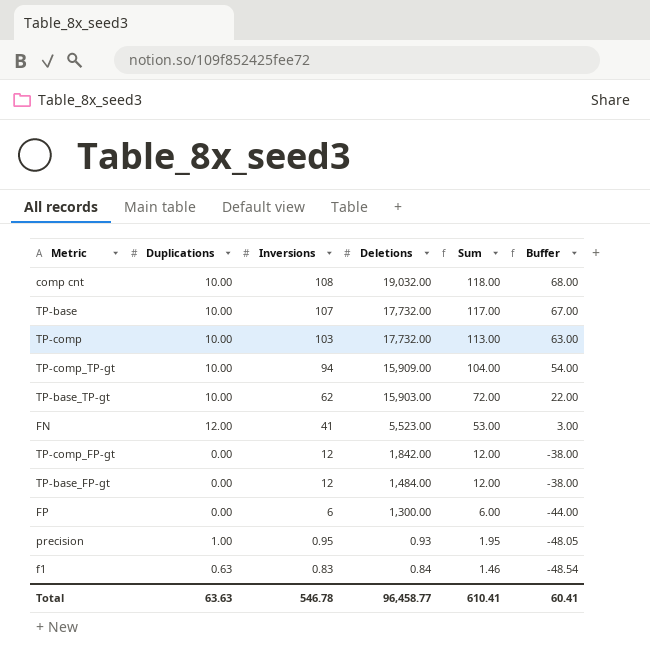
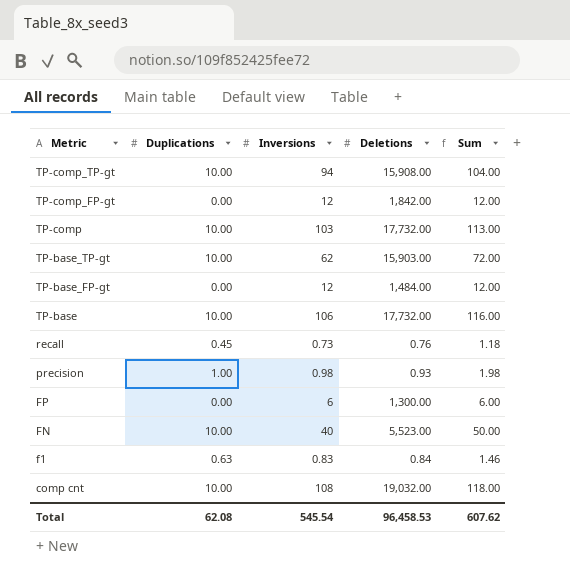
row order: Inversions descending -> Metric descending
column Buffer | formula: [Sum] - 50 -> none
TP-comp_TP-gt | Deletions: 15,909.00 -> 15,908.00
TP-base | Inversions: 107 -> 106
TP-base | Sum: 117.00 -> 116.00
row recall: none -> 0.45 | 0.73 | 0.76 | 1.18
precision | Inversions: 0.95 -> 0.98
precision | Sum: 1.95 -> 1.98
FN | Duplications: 12.00 -> 10.00
FN | Inversions: 41 -> 40
FN | Sum: 53.00 -> 50.00
Total | Duplications: 63.63 -> 62.08
Total | Inversions: 546.78 -> 545.54
Total | Deletions: 96,458.77 -> 96,458.53
Total | Sum: 610.41 -> 607.62

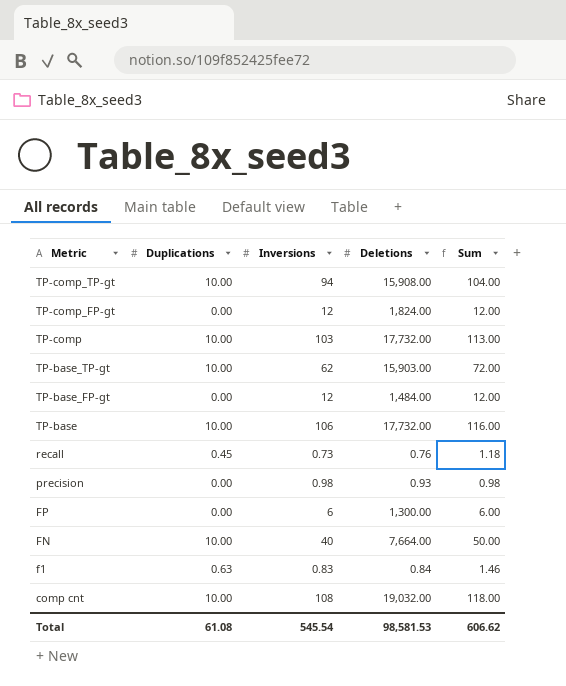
TP-comp_FP-gt | Deletions: 1,842.00 -> 1,824.00
precision | Duplications: 1.00 -> 0.00
precision | Sum: 1.98 -> 0.98
FN | Deletions: 5,523.00 -> 7,664.00
Total | Duplications: 62.08 -> 61.08
Total | Deletions: 96,458.53 -> 98,581.53
Total | Sum: 607.62 -> 606.62

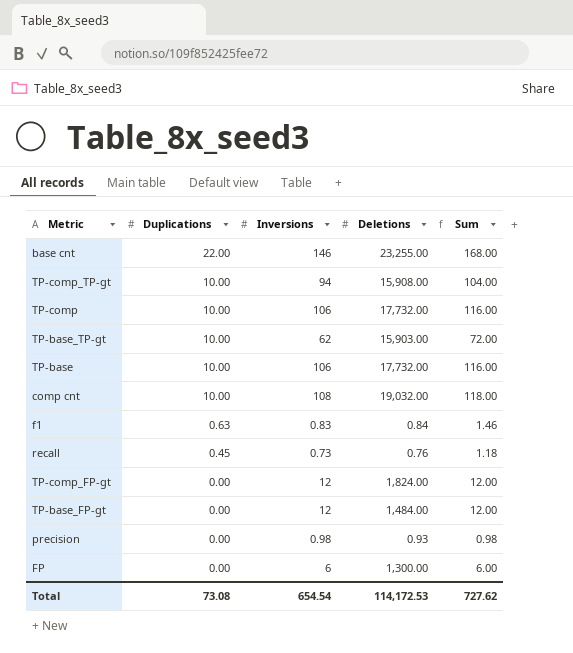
row order: Metric descending -> Duplications descending
row FN: 10.00 | 40 | 7,664.00 | 50.00 -> none
row base cnt: none -> 22.00 | 146 | 23,255.00 | 168.00
TP-comp | Inversions: 103 -> 106
TP-comp | Sum: 113.00 -> 116.00
Total | Duplications: 61.08 -> 73.08
Total | Inversions: 545.54 -> 654.54
Total | Deletions: 98,581.53 -> 114,172.53
Total | Sum: 606.62 -> 727.62

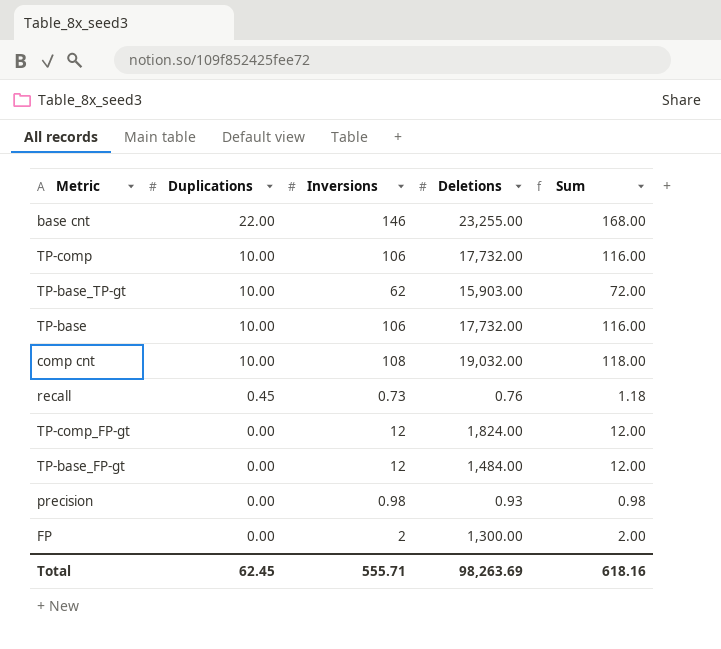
row TP-comp_TP-gt: 10.00 | 94 | 15,908.00 | 104.00 -> none
row f1: 0.63 | 0.83 | 0.84 | 1.46 -> none
FP | Inversions: 6 -> 2
FP | Sum: 6.00 -> 2.00
Total | Duplications: 73.08 -> 62.45
Total | Inversions: 654.54 -> 555.71
Total | Deletions: 114,172.53 -> 98,263.69
Total | Sum: 727.62 -> 618.16

